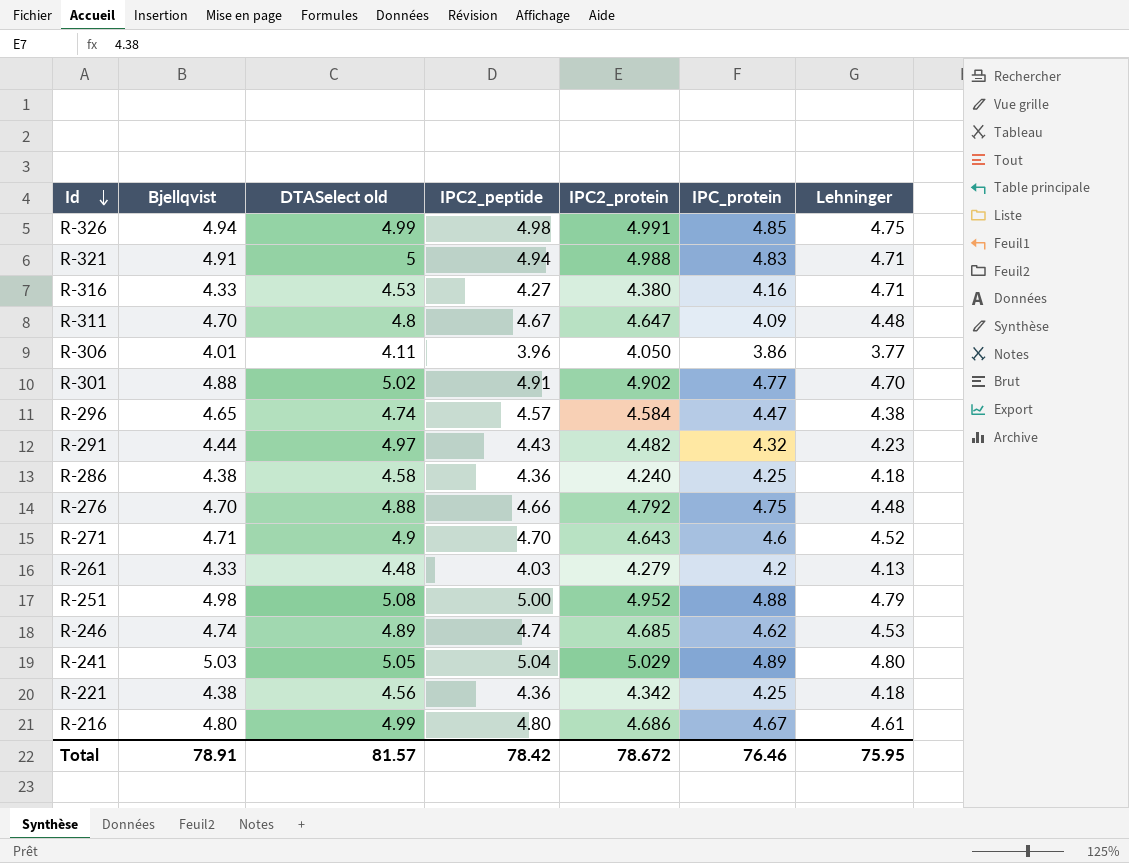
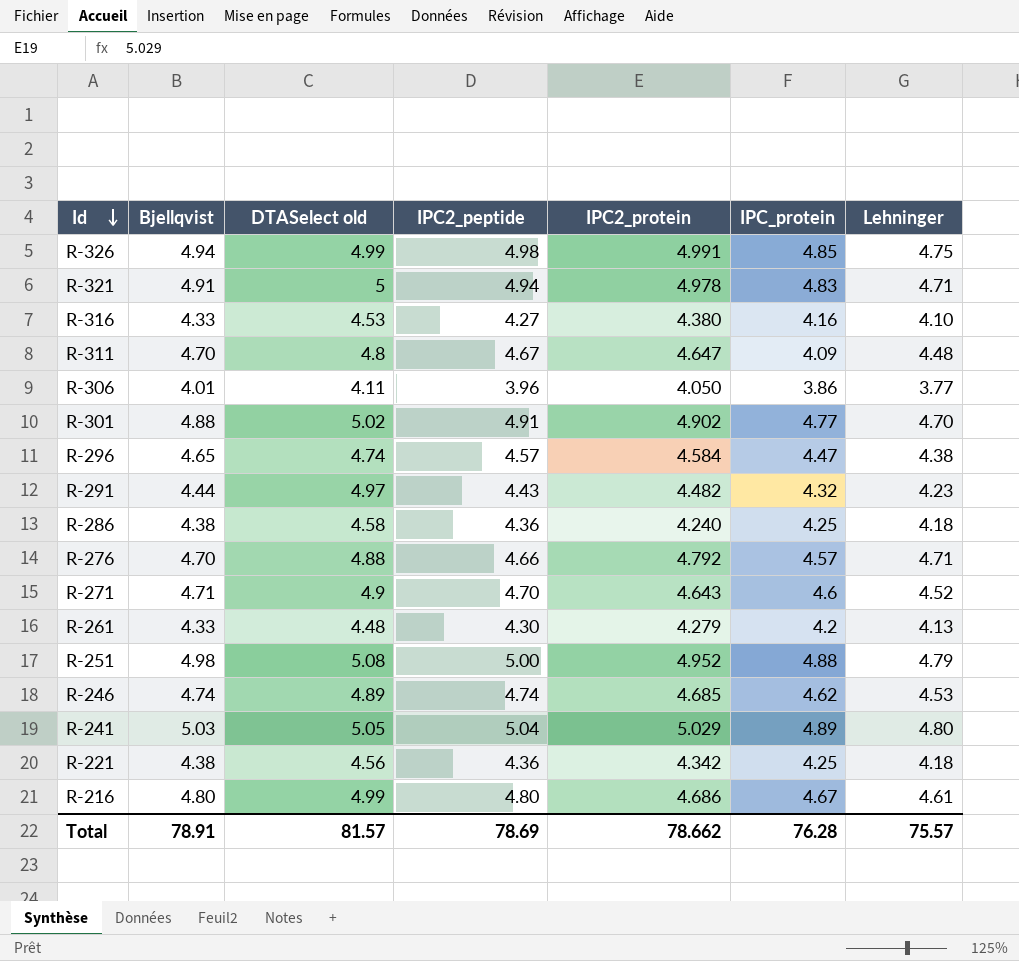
R-321 | IPC2_protein: 4.988 -> 4.978
R-316 | Lehninger: 4.71 -> 4.10
R-276 | IPC_protein: 4.75 -> 4.57
R-276 | Lehninger: 4.48 -> 4.71
R-261 | IPC2_peptide: 4.03 -> 4.30
Total | IPC2_peptide: 78.42 -> 78.69
Total | IPC2_protein: 78.672 -> 78.662
Total | IPC_protein: 76.46 -> 76.28
Total | Lehninger: 75.95 -> 75.57

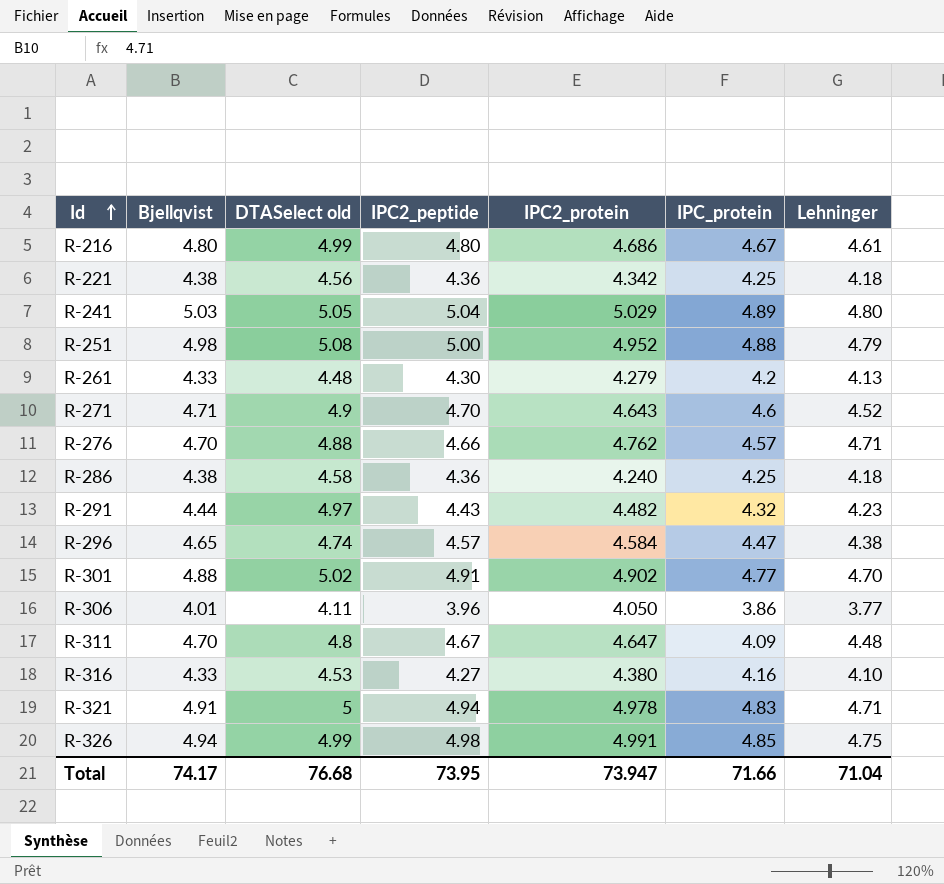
row order: Id descending -> Id ascending
row R-246: 4.74 | 4.89 | 4.74 | 4.685 | 4.62 | 4.53 -> none
R-276 | IPC2_protein: 4.792 -> 4.762
Total | Bjellqvist: 78.91 -> 74.17
Total | DTASelect old: 81.57 -> 76.68
Total | IPC2_peptide: 78.69 -> 73.95
Total | IPC2_protein: 78.662 -> 73.947
Total | IPC_protein: 76.28 -> 71.66
Total | Lehninger: 75.57 -> 71.04

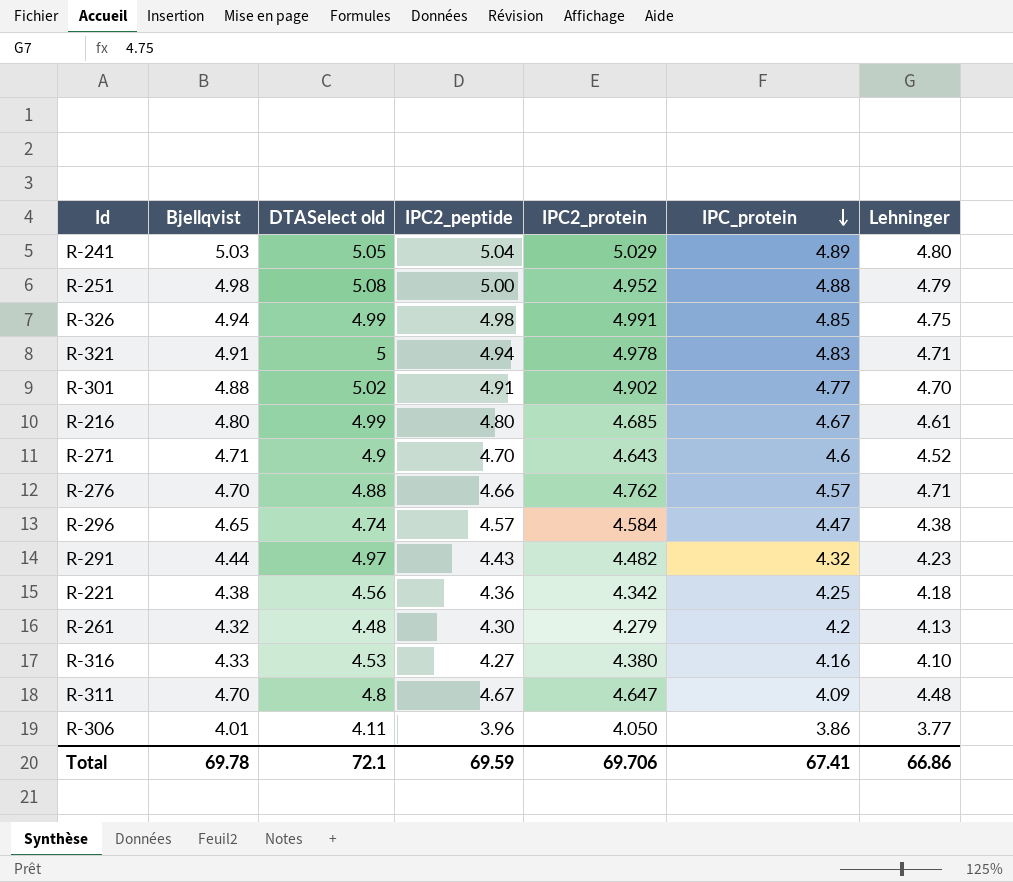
row order: Id ascending -> IPC_protein descending
row R-286: 4.38 | 4.58 | 4.36 | 4.240 | 4.25 | 4.18 -> none
R-216 | IPC2_protein: 4.686 -> 4.685
R-261 | Bjellqvist: 4.33 -> 4.32
Total | Bjellqvist: 74.17 -> 69.78
Total | DTASelect old: 76.68 -> 72.1
Total | IPC2_peptide: 73.95 -> 69.59
Total | IPC2_protein: 73.947 -> 69.706
Total | IPC_protein: 71.66 -> 67.41
Total | Lehninger: 71.04 -> 66.86

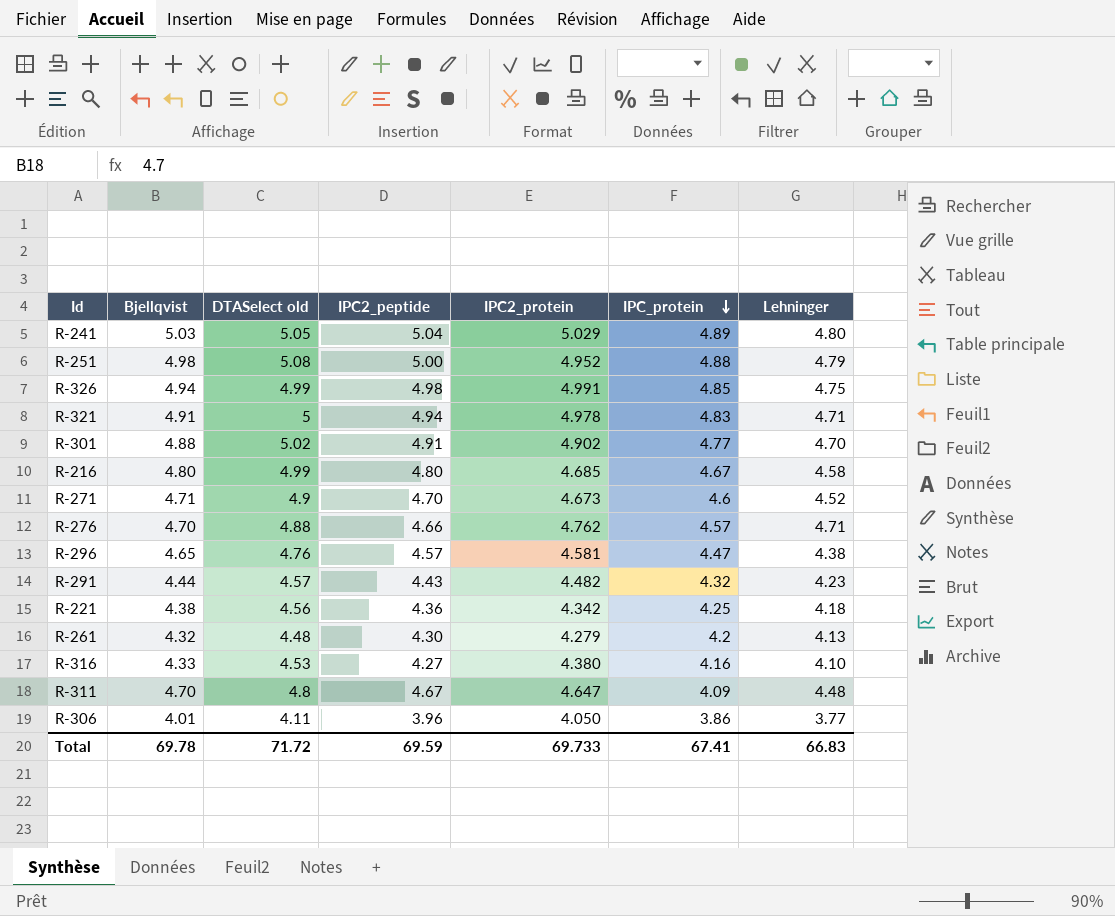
R-216 | Lehninger: 4.61 -> 4.58
R-271 | IPC2_protein: 4.643 -> 4.673
R-296 | DTASelect old: 4.74 -> 4.76
R-296 | IPC2_protein: 4.584 -> 4.581
R-291 | DTASelect old: 4.97 -> 4.57
Total | DTASelect old: 72.1 -> 71.72
Total | IPC2_protein: 69.706 -> 69.733
Total | Lehninger: 66.86 -> 66.83

